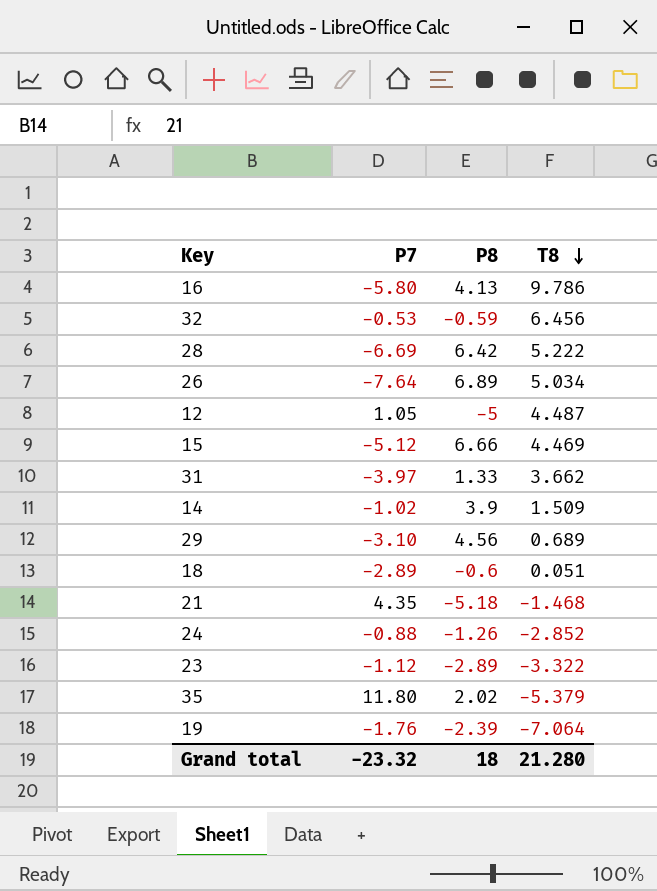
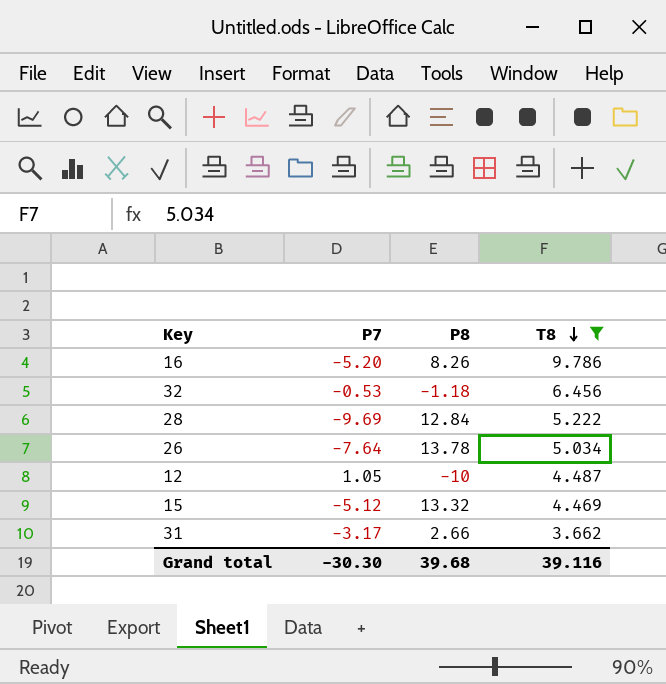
filter: none -> T8 >= 3.662
16 | P7: -5.80 -> -5.20
16 | P8: 4.13 -> 8.26
32 | P8: -0.59 -> -1.18
28 | P7: -6.69 -> -9.69
28 | P8: 6.42 -> 12.84
26 | P8: 6.89 -> 13.78
12 | P8: -5 -> -10
15 | P8: 6.66 -> 13.32
31 | P7: -3.97 -> -3.17
31 | P8: 1.33 -> 2.66
Grand total | P7: -23.32 -> -30.30
Grand total | P8: 18 -> 39.68
Grand total | T8: 21.280 -> 39.116

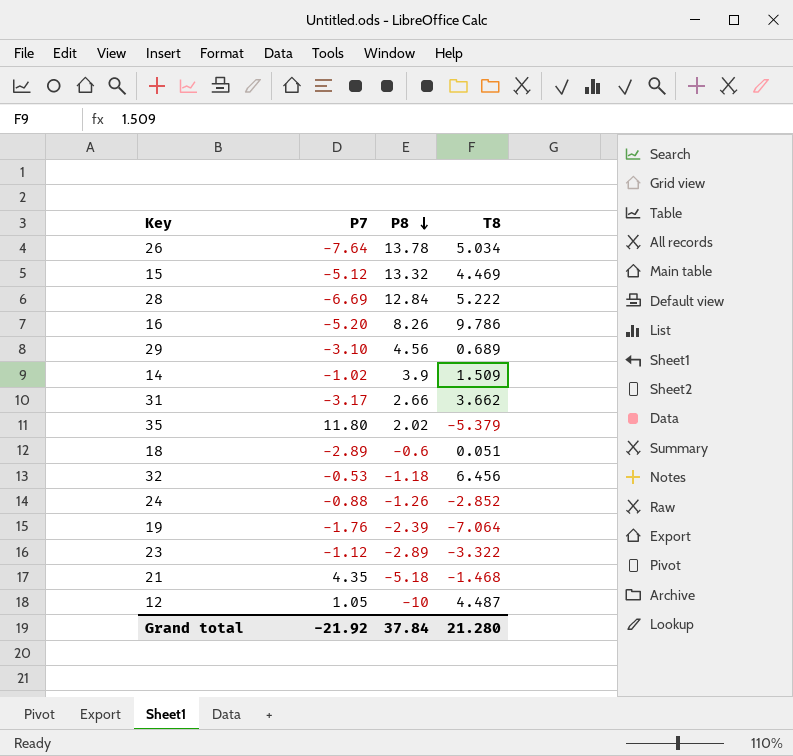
filter: T8 >= 3.662 -> none
row order: T8 descending -> P8 descending
28 | P7: -9.69 -> -6.69
Grand total | P7: -30.30 -> -21.92
Grand total | P8: 39.68 -> 37.84
Grand total | T8: 39.116 -> 21.280

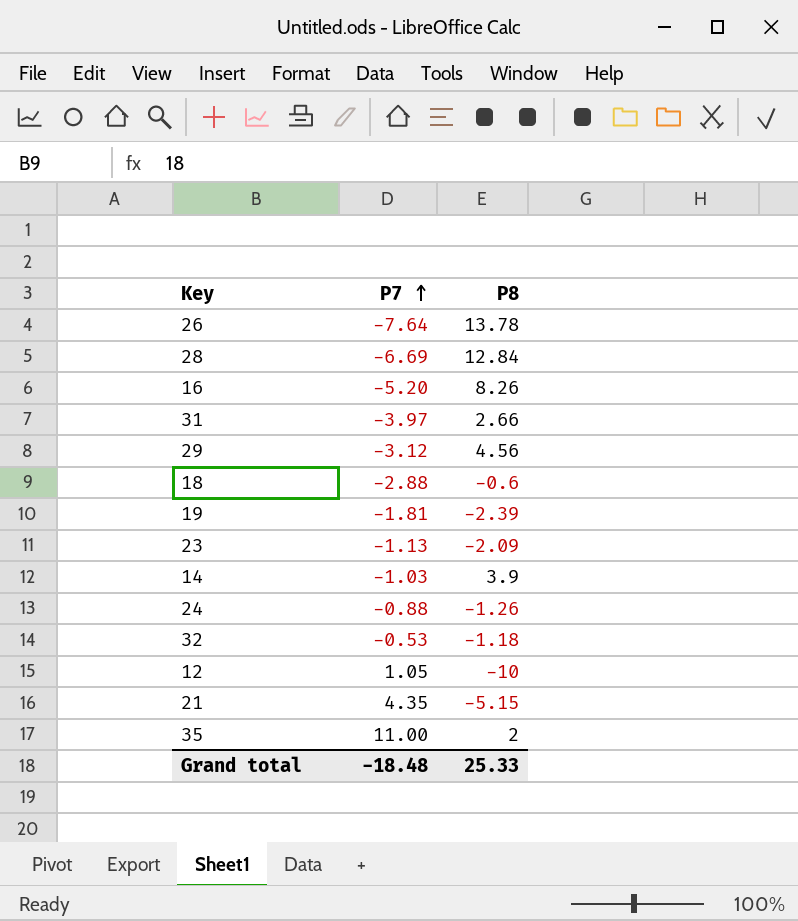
row order: P8 descending -> P7 ascending
column T8 | position: 4 -> none
row 15: -5.12 | 13.32 | 4.469 -> none
31 | P7: -3.17 -> -3.97
29 | P7: -3.10 -> -3.12
18 | P7: -2.89 -> -2.88
19 | P7: -1.76 -> -1.81
23 | P7: -1.12 -> -1.13
23 | P8: -2.89 -> -2.09
14 | P7: -1.02 -> -1.03
21 | P8: -5.18 -> -5.15
35 | P7: 11.80 -> 11.00
35 | P8: 2.02 -> 2
Grand total | P7: -21.92 -> -18.48
Grand total | P8: 37.84 -> 25.33

